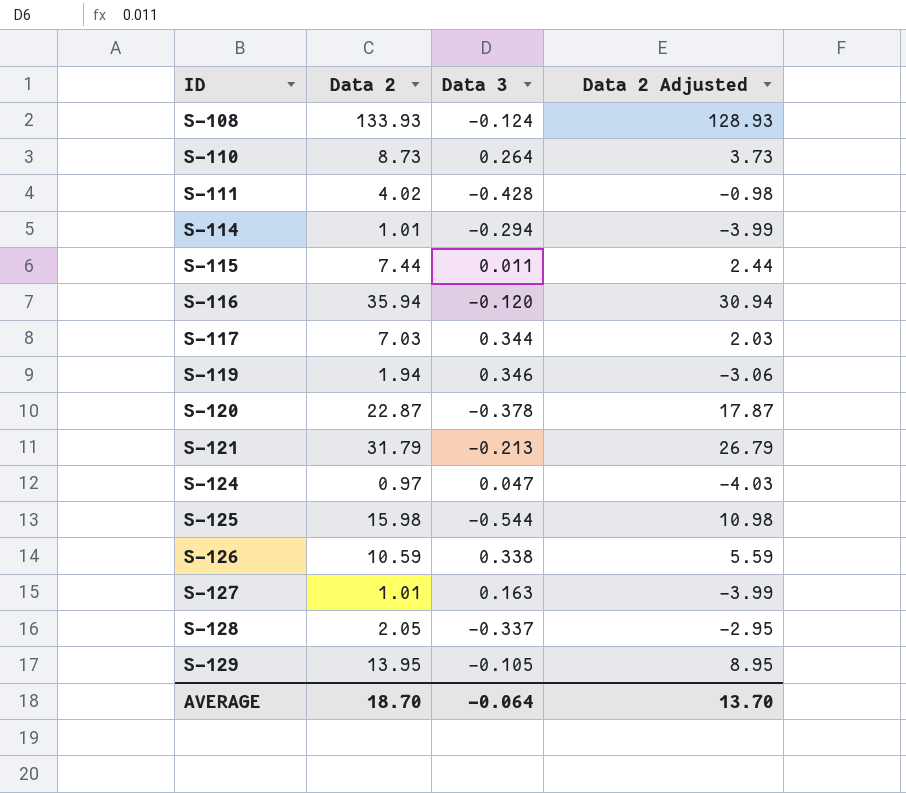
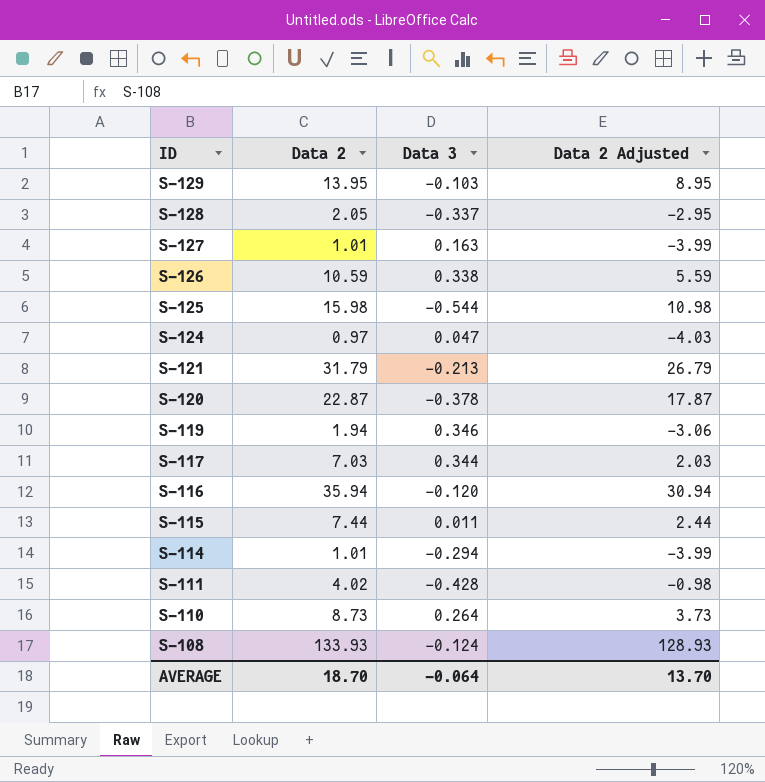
row order: ID ascending -> ID descending
S-129 | Data 3: -0.105 -> -0.103

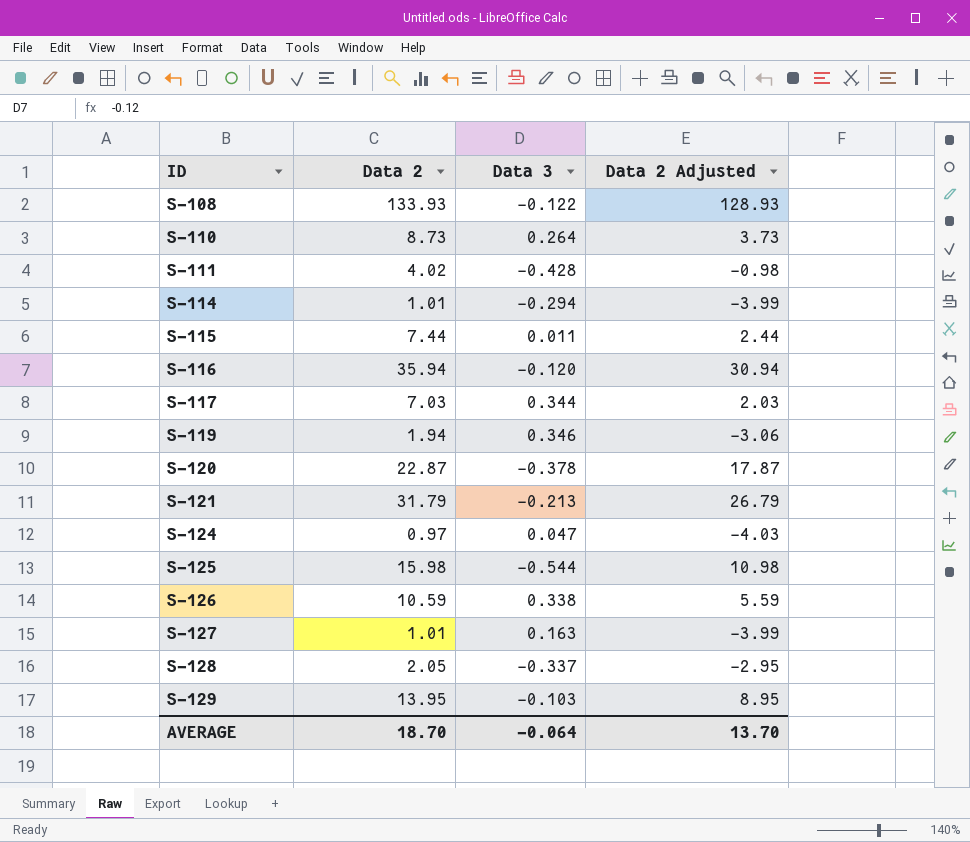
row order: ID descending -> ID ascending
S-108 | Data 3: -0.124 -> -0.122

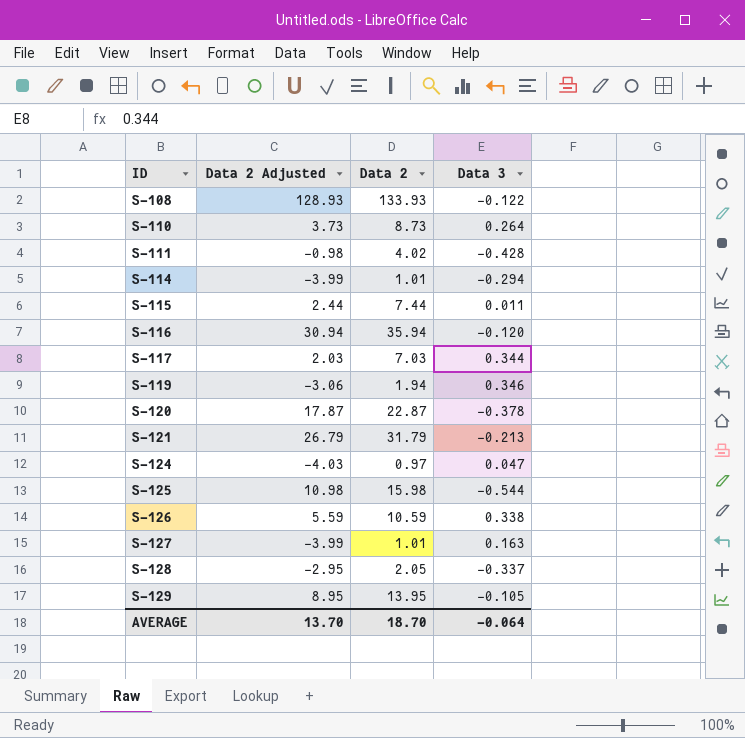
column Data 2 Adjusted | position: 4 -> 2
S-129 | Data 3: -0.103 -> -0.105

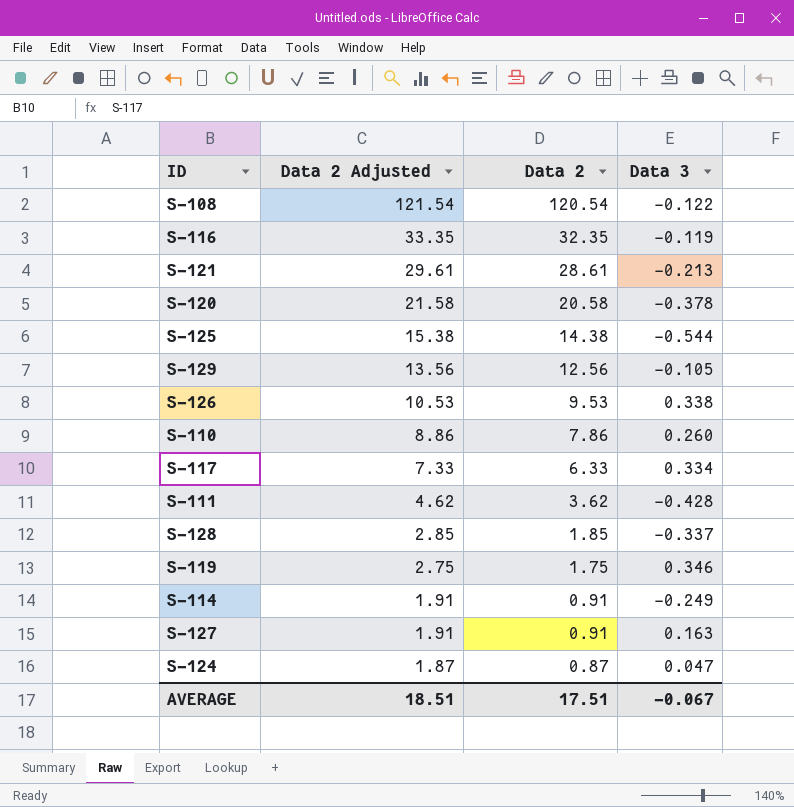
row order: ID ascending -> Data 2 Adjusted descending
column Data 2 Adjusted | formula: [Data 2] - 5 -> [Data 2] + 1
row S-115: 2.44 | 7.44 | 0.011 -> none
S-108 | Data 2: 133.93 -> 120.54
S-116 | Data 2: 35.94 -> 32.35
S-116 | Data 3: -0.120 -> -0.119
S-121 | Data 2: 31.79 -> 28.61
S-120 | Data 2: 22.87 -> 20.58
S-125 | Data 2: 15.98 -> 14.38
S-129 | Data 2: 13.95 -> 12.56
S-126 | Data 2: 10.59 -> 9.53
S-110 | Data 2: 8.73 -> 7.86
S-110 | Data 3: 0.264 -> 0.260
S-117 | Data 2: 7.03 -> 6.33
S-117 | Data 3: 0.344 -> 0.334
S-111 | Data 2: 4.02 -> 3.62
S-128 | Data 2: 2.05 -> 1.85
S-119 | Data 2: 1.94 -> 1.75
S-114 | Data 2: 1.01 -> 0.91
S-114 | Data 3: -0.294 -> -0.249
S-127 | Data 2: 1.01 -> 0.91
S-124 | Data 2: 0.97 -> 0.87
AVERAGE | Data 2 Adjusted: 13.70 -> 18.51
AVERAGE | Data 2: 18.70 -> 17.51
AVERAGE | Data 3: -0.064 -> -0.067

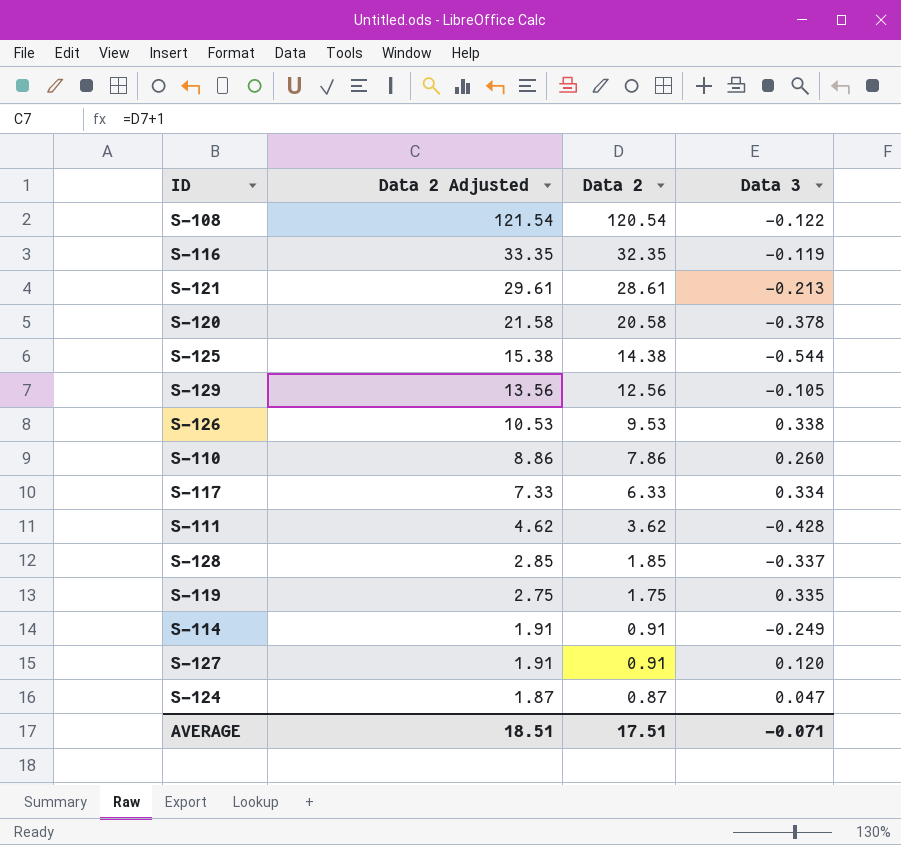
S-119 | Data 3: 0.346 -> 0.335
S-127 | Data 3: 0.163 -> 0.120
AVERAGE | Data 3: -0.067 -> -0.071

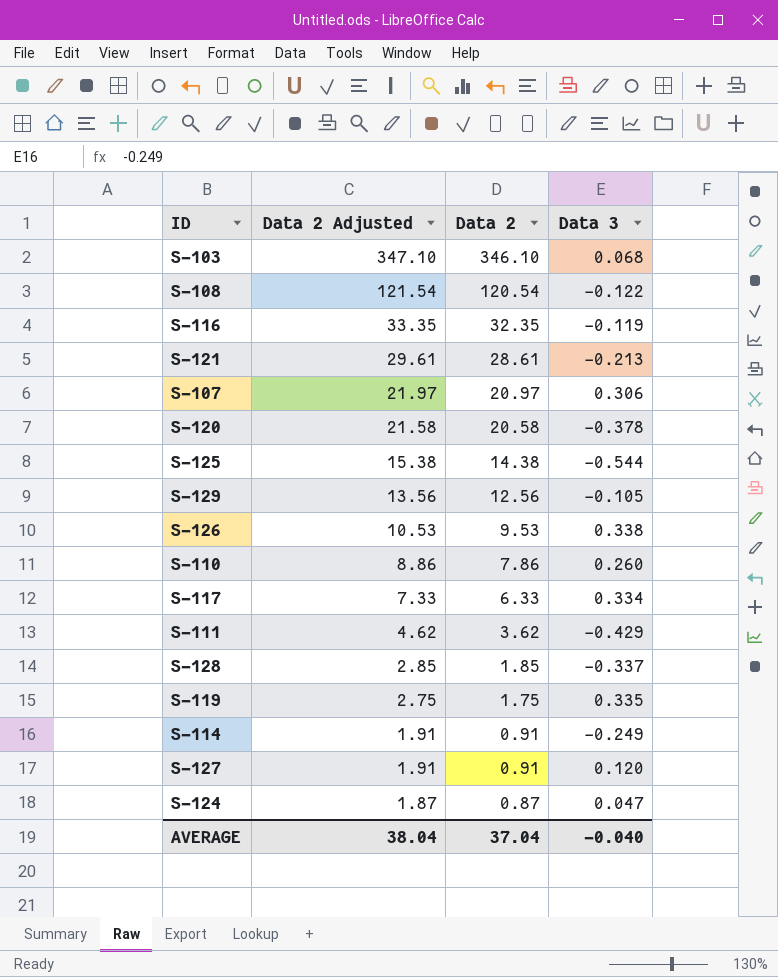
row S-103: none -> 347.10 | 346.10 | 0.068
row S-107: none -> 21.97 | 20.97 | 0.306
S-111 | Data 3: -0.428 -> -0.429
AVERAGE | Data 2 Adjusted: 18.51 -> 38.04
AVERAGE | Data 2: 17.51 -> 37.04
AVERAGE | Data 3: -0.071 -> -0.040

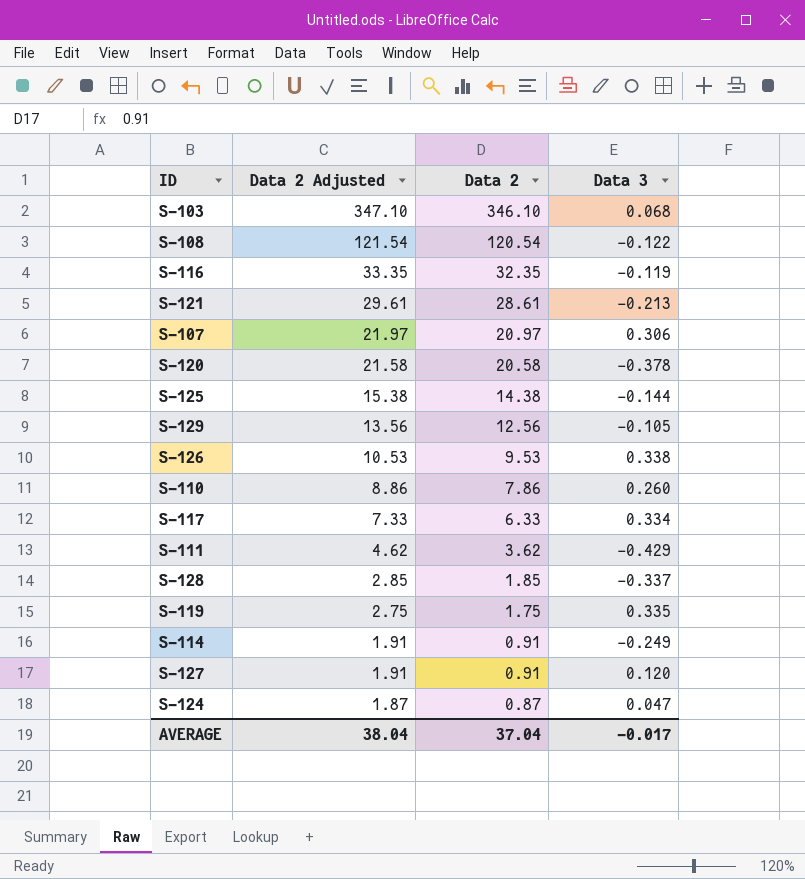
S-125 | Data 3: -0.544 -> -0.144
AVERAGE | Data 3: -0.040 -> -0.017

